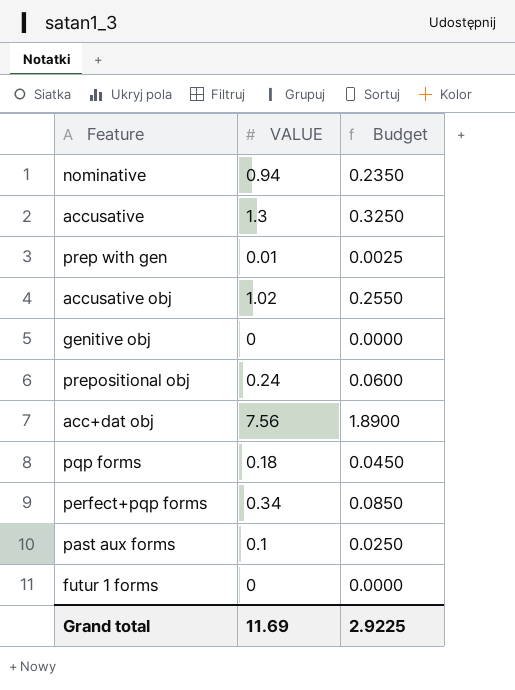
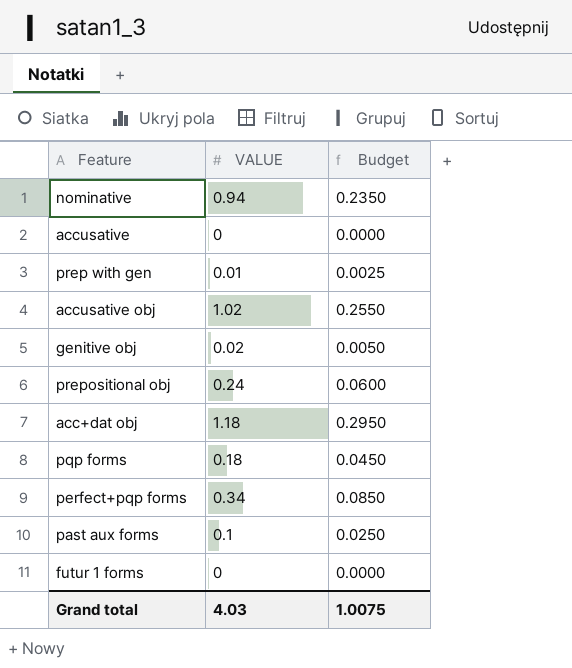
accusative | VALUE: 1.3 -> 0
accusative | Budget: 0.3250 -> 0.0000
genitive obj | VALUE: 0 -> 0.02
genitive obj | Budget: 0.0000 -> 0.0050
acc+dat obj | VALUE: 7.56 -> 1.18
acc+dat obj | Budget: 1.8900 -> 0.2950
Grand total | VALUE: 11.69 -> 4.03
Grand total | Budget: 2.9225 -> 1.0075

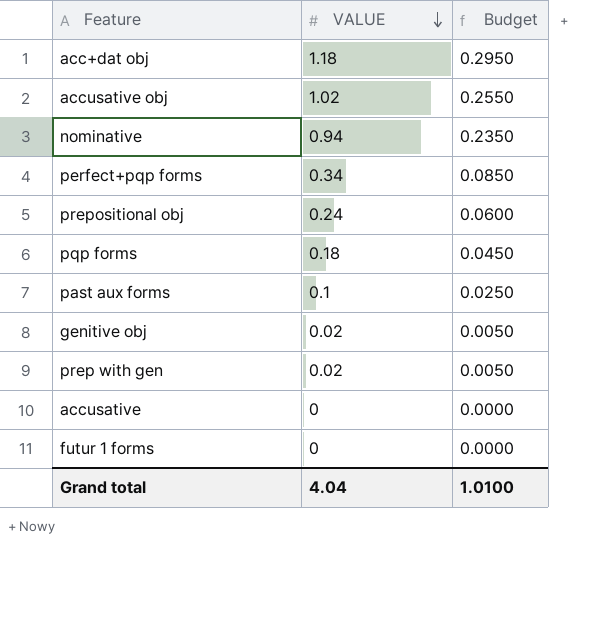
row order: none -> VALUE descending
prep with gen | VALUE: 0.01 -> 0.02
prep with gen | Budget: 0.0025 -> 0.0050
Grand total | VALUE: 4.03 -> 4.04
Grand total | Budget: 1.0075 -> 1.0100

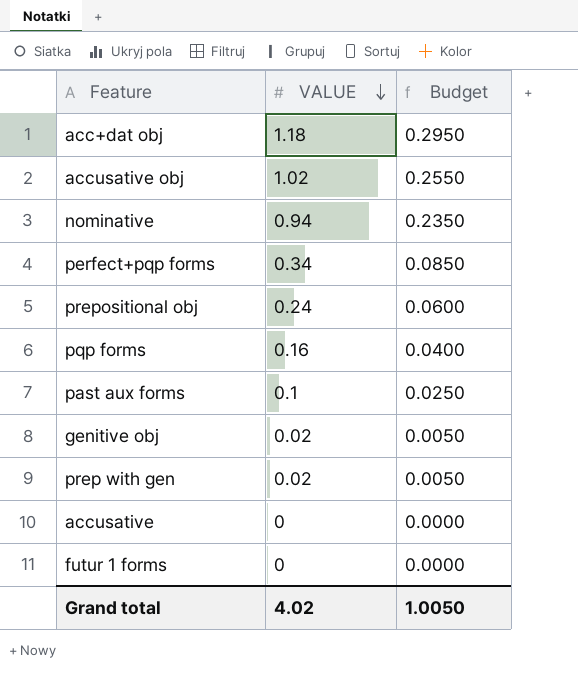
pqp forms | VALUE: 0.18 -> 0.16
pqp forms | Budget: 0.0450 -> 0.0400
Grand total | VALUE: 4.04 -> 4.02
Grand total | Budget: 1.0100 -> 1.0050

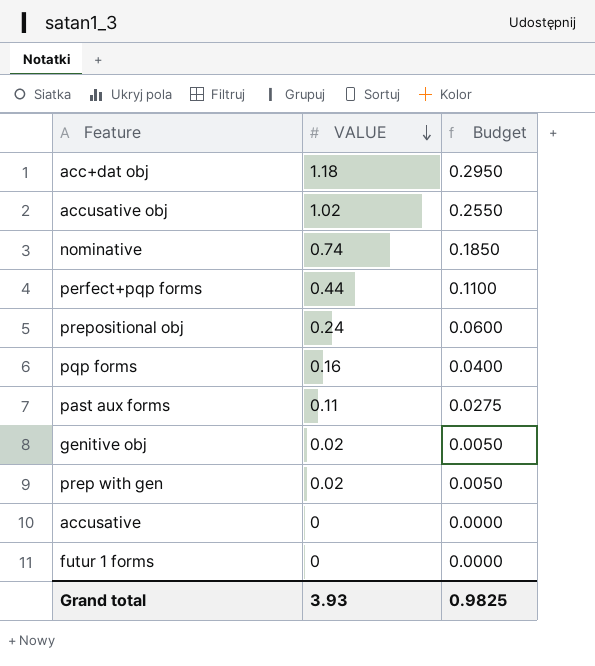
nominative | VALUE: 0.94 -> 0.74
nominative | Budget: 0.2350 -> 0.1850
perfect+pqp forms | VALUE: 0.34 -> 0.44
perfect+pqp forms | Budget: 0.0850 -> 0.1100
past aux forms | VALUE: 0.1 -> 0.11
past aux forms | Budget: 0.0250 -> 0.0275
Grand total | VALUE: 4.02 -> 3.93
Grand total | Budget: 1.0050 -> 0.9825

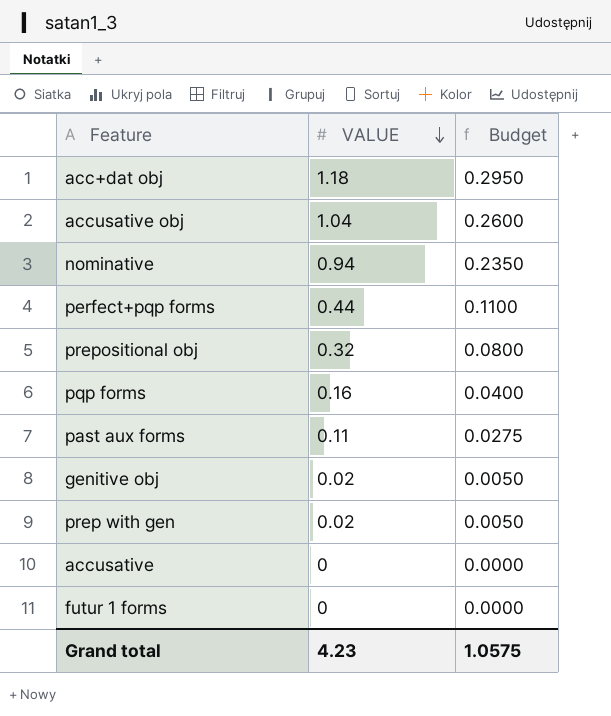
accusative obj | VALUE: 1.02 -> 1.04
accusative obj | Budget: 0.2550 -> 0.2600
nominative | VALUE: 0.74 -> 0.94
nominative | Budget: 0.1850 -> 0.2350
prepositional obj | VALUE: 0.24 -> 0.32
prepositional obj | Budget: 0.0600 -> 0.0800
Grand total | VALUE: 3.93 -> 4.23
Grand total | Budget: 0.9825 -> 1.0575

